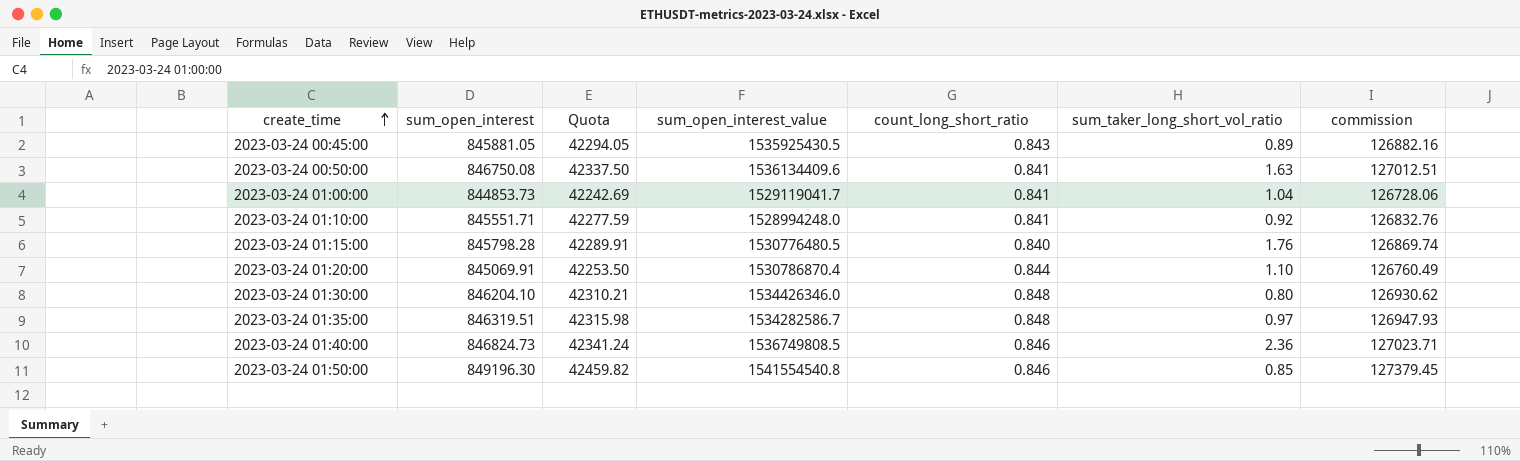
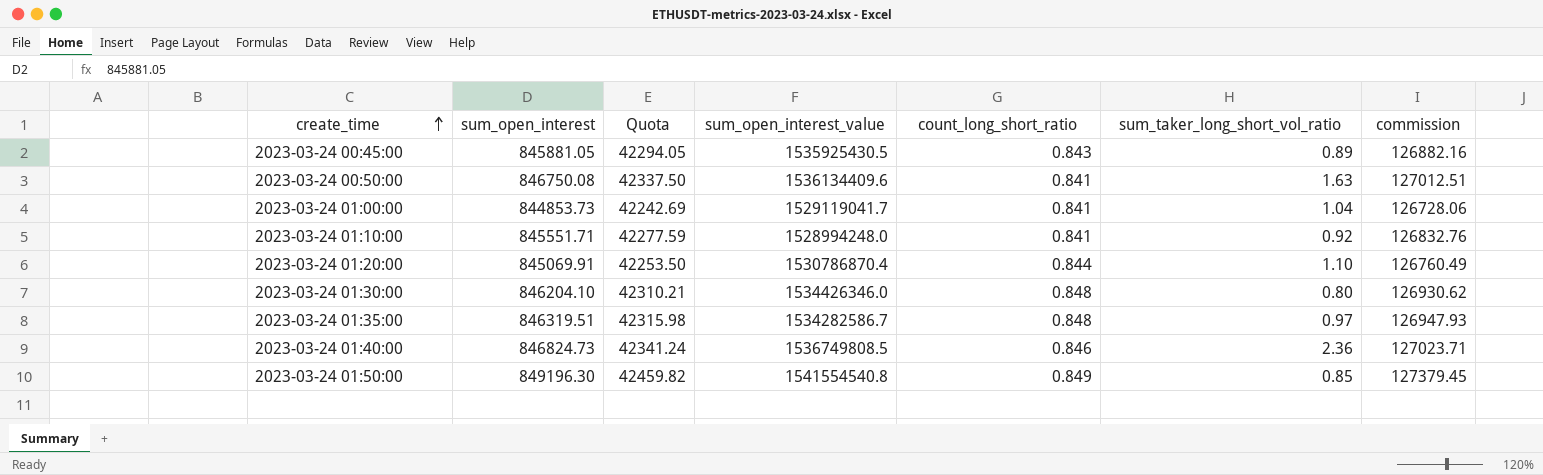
row 2023-03-24 01:15:00: 845798.28 | 42289.91 | 1530776480.5 | 0.840 | 1.76 | 126869.74 -> none
2023-03-24 01:50:00 | count_long_short_ratio: 0.846 -> 0.849

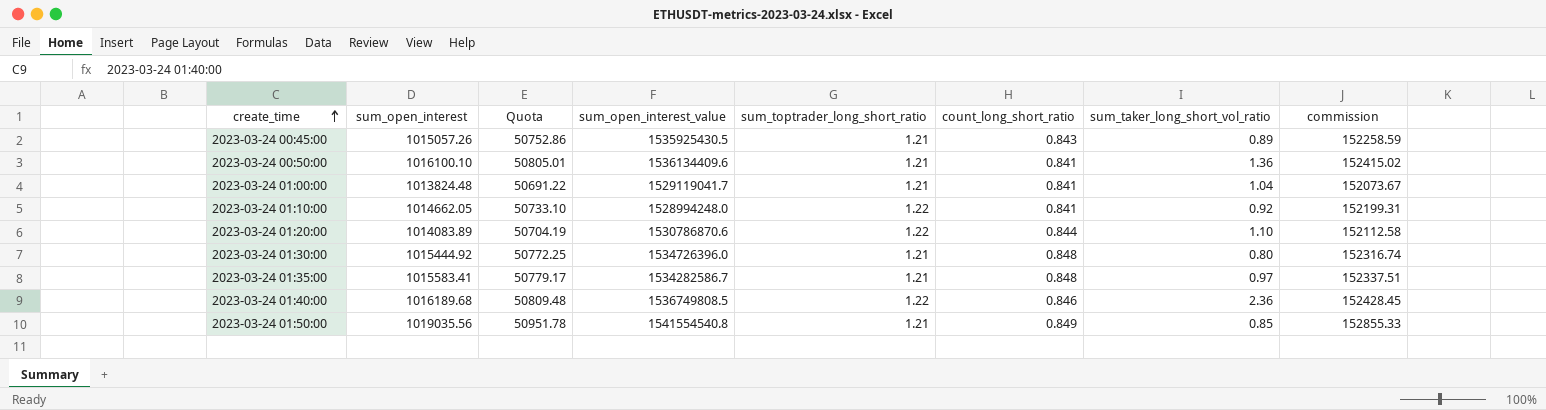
column sum_toptrader_long_short_ratio | position: none -> 5
2023-03-24 00:45:00 | sum_open_interest: 845881.05 -> 1015057.26
2023-03-24 00:45:00 | Quota: 42294.05 -> 50752.86
2023-03-24 00:45:00 | commission: 126882.16 -> 152258.59
2023-03-24 00:50:00 | sum_open_interest: 846750.08 -> 1016100.10
2023-03-24 00:50:00 | Quota: 42337.50 -> 50805.01
2023-03-24 00:50:00 | sum_taker_long_short_vol_ratio: 1.63 -> 1.36
2023-03-24 00:50:00 | commission: 127012.51 -> 152415.02
2023-03-24 01:00:00 | sum_open_interest: 844853.73 -> 1013824.48
2023-03-24 01:00:00 | Quota: 42242.69 -> 50691.22
2023-03-24 01:00:00 | commission: 126728.06 -> 152073.67
2023-03-24 01:10:00 | sum_open_interest: 845551.71 -> 1014662.05
2023-03-24 01:10:00 | Quota: 42277.59 -> 50733.10
2023-03-24 01:10:00 | commission: 126832.76 -> 152199.31
2023-03-24 01:20:00 | sum_open_interest: 845069.91 -> 1014083.89
2023-03-24 01:20:00 | Quota: 42253.50 -> 50704.19
2023-03-24 01:20:00 | sum_open_interest_value: 1530786870.4 -> 1530786870.6
2023-03-24 01:20:00 | commission: 126760.49 -> 152112.58
2023-03-24 01:30:00 | sum_open_interest: 846204.10 -> 1015444.92
2023-03-24 01:30:00 | Quota: 42310.21 -> 50772.25
2023-03-24 01:30:00 | sum_open_interest_value: 1534426346.0 -> 1534726396.0
2023-03-24 01:30:00 | commission: 126930.62 -> 152316.74
2023-03-24 01:35:00 | sum_open_interest: 846319.51 -> 1015583.41
2023-03-24 01:35:00 | Quota: 42315.98 -> 50779.17
2023-03-24 01:35:00 | commission: 126947.93 -> 152337.51
2023-03-24 01:40:00 | sum_open_interest: 846824.73 -> 1016189.68
2023-03-24 01:40:00 | Quota: 42341.24 -> 50809.48
2023-03-24 01:40:00 | commission: 127023.71 -> 152428.45
2023-03-24 01:50:00 | sum_open_interest: 849196.30 -> 1019035.56
2023-03-24 01:50:00 | Quota: 42459.82 -> 50951.78
2023-03-24 01:50:00 | commission: 127379.45 -> 152855.33

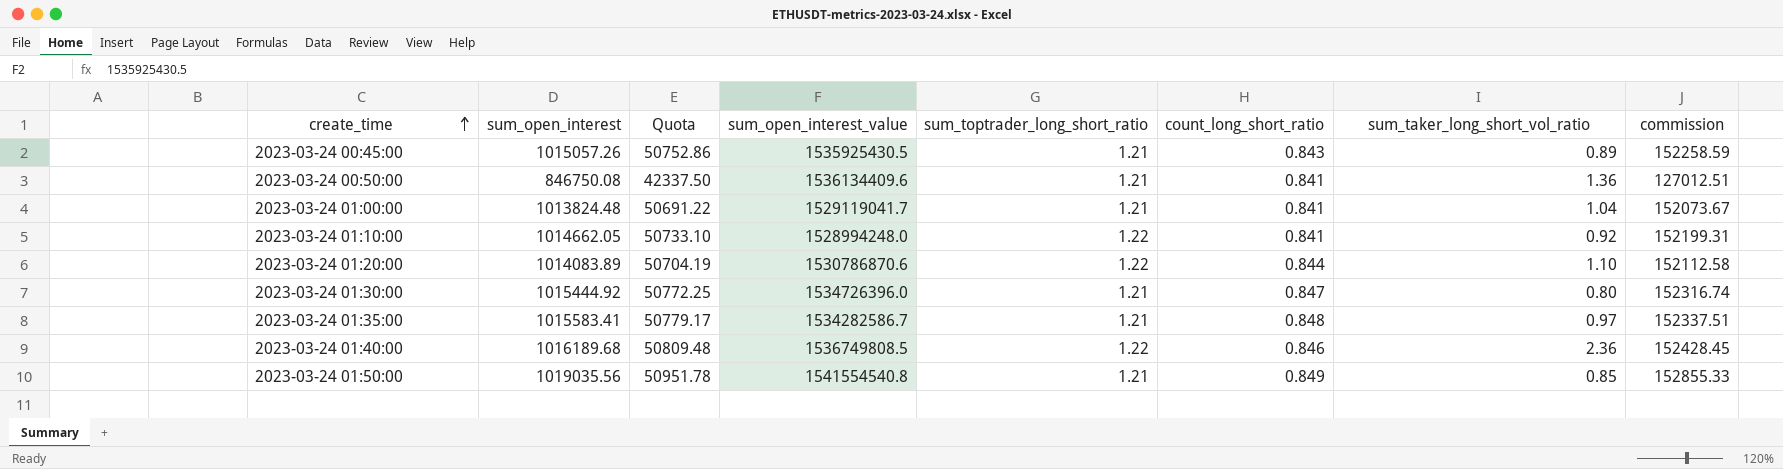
2023-03-24 00:50:00 | sum_open_interest: 1016100.10 -> 846750.08
2023-03-24 00:50:00 | Quota: 50805.01 -> 42337.50
2023-03-24 00:50:00 | commission: 152415.02 -> 127012.51
2023-03-24 01:30:00 | count_long_short_ratio: 0.848 -> 0.847

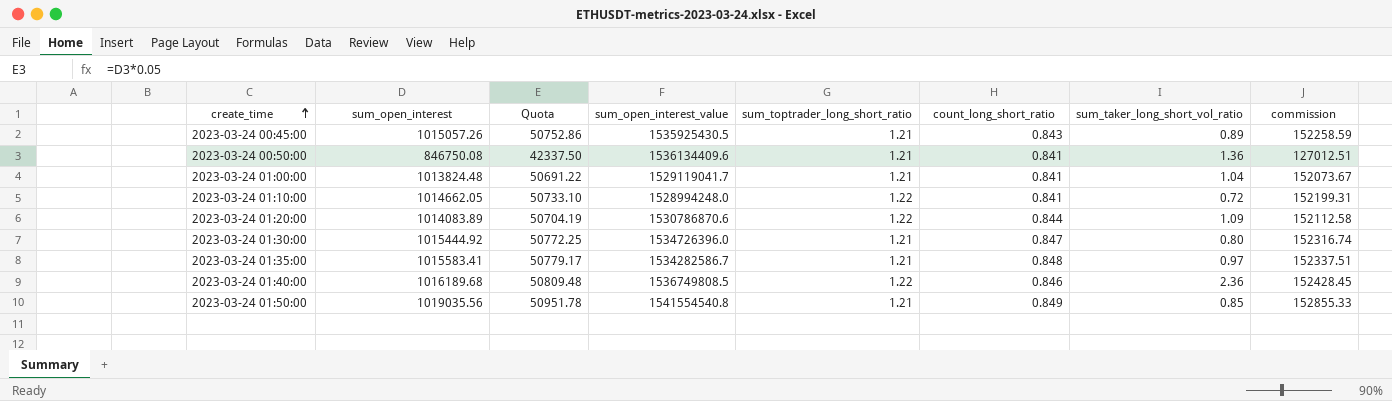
2023-03-24 01:10:00 | sum_taker_long_short_vol_ratio: 0.92 -> 0.72
2023-03-24 01:20:00 | sum_taker_long_short_vol_ratio: 1.10 -> 1.09

